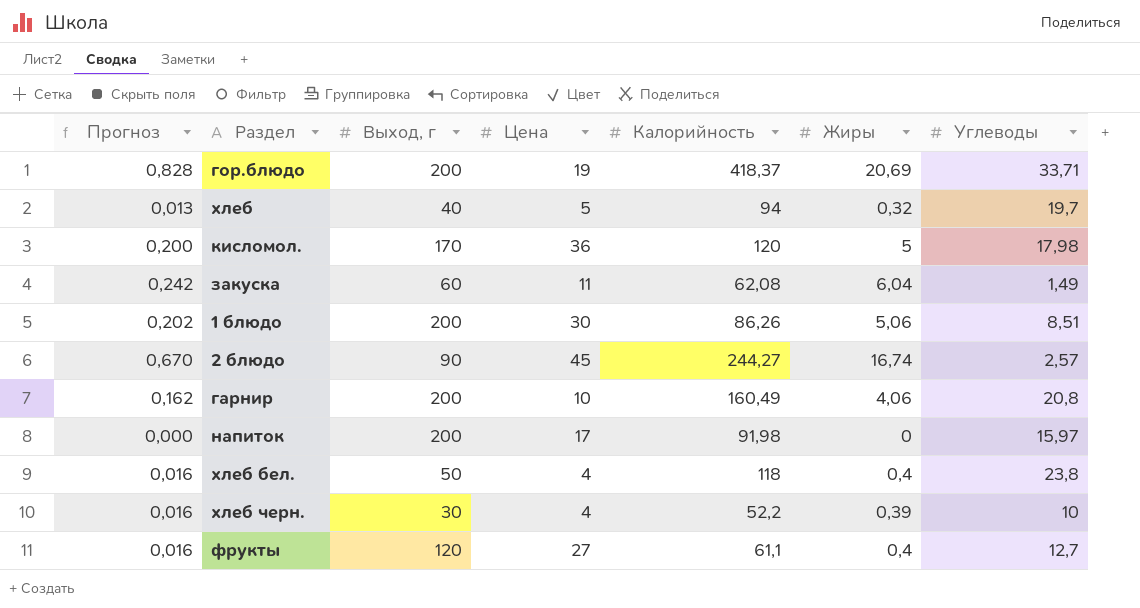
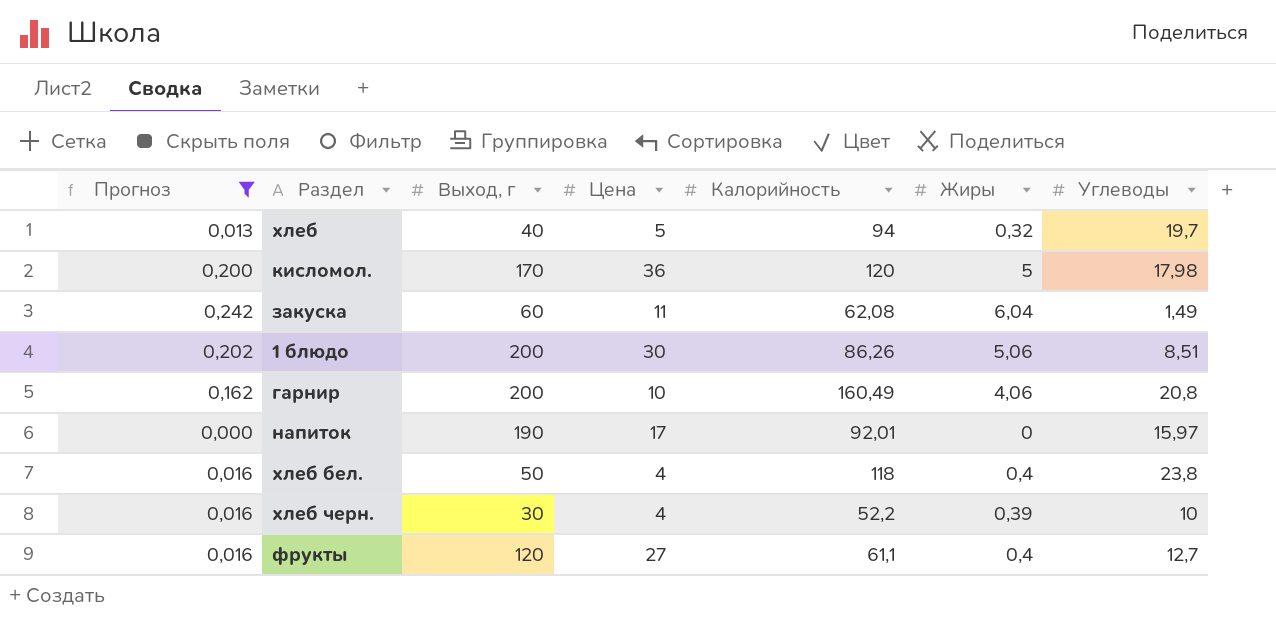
filter: none -> Прогноз <= 0,242
напиток | Выход, г: 200 -> 190
напиток | Калорийность: 91,98 -> 92,01

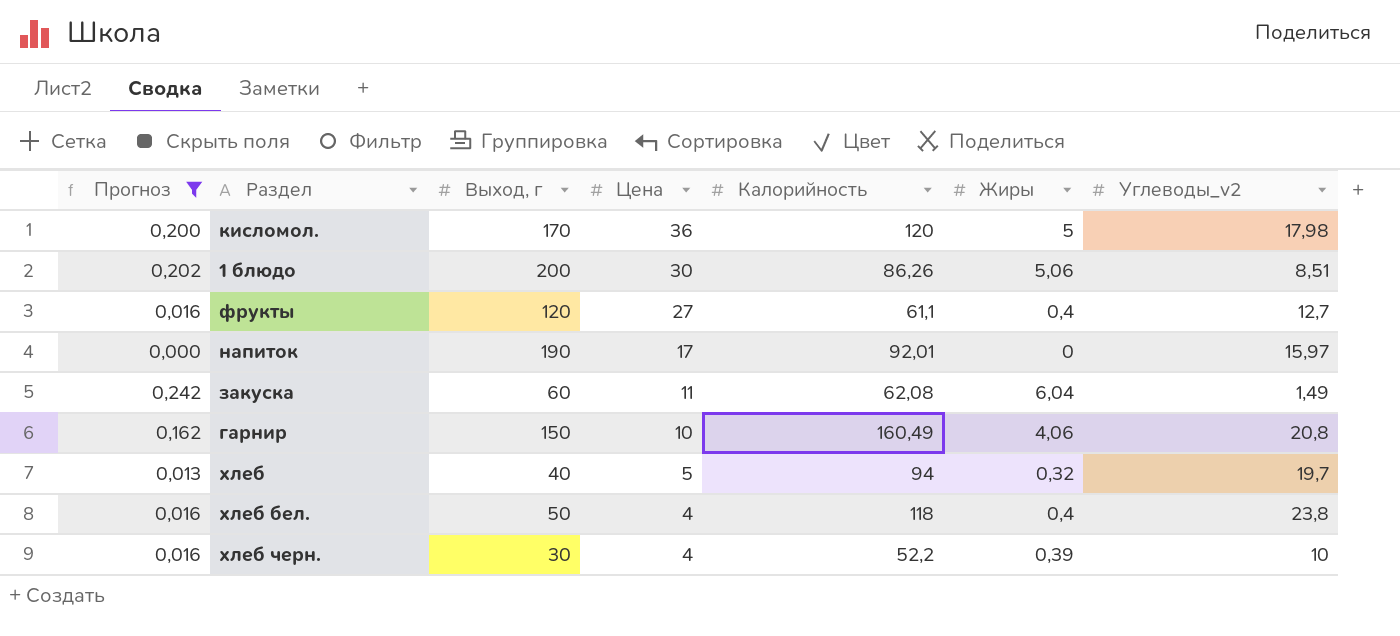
row order: none -> Цена descending
column name: Углеводы -> Углеводы_v2
гарнир | Выход, г: 200 -> 150

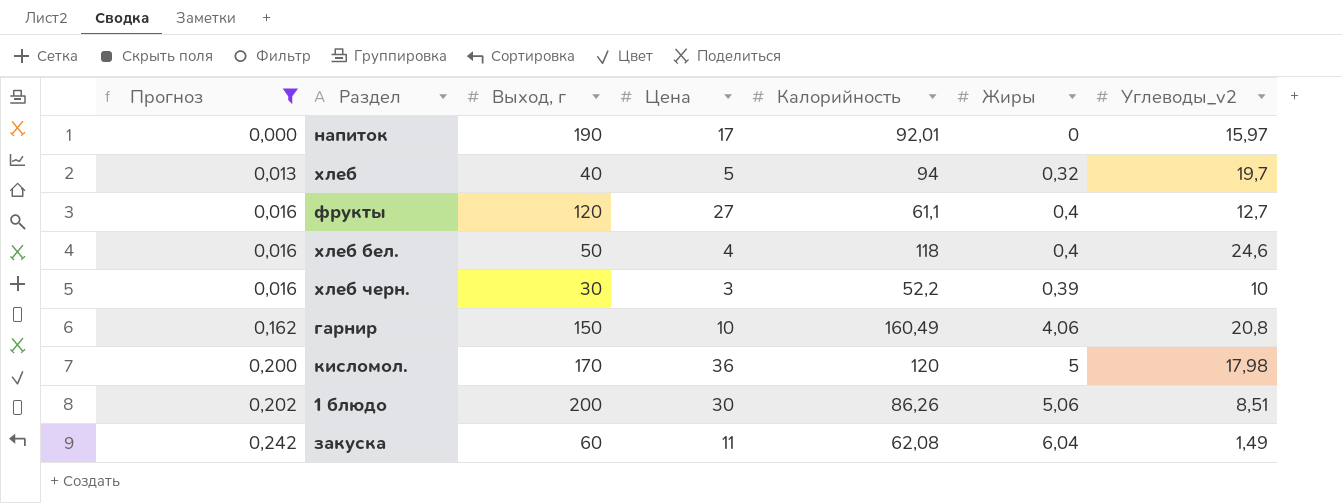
row order: Цена descending -> Прогноз ascending
хлеб бел. | Углеводы_v2: 23,8 -> 24,6
хлеб черн. | Цена: 4 -> 3

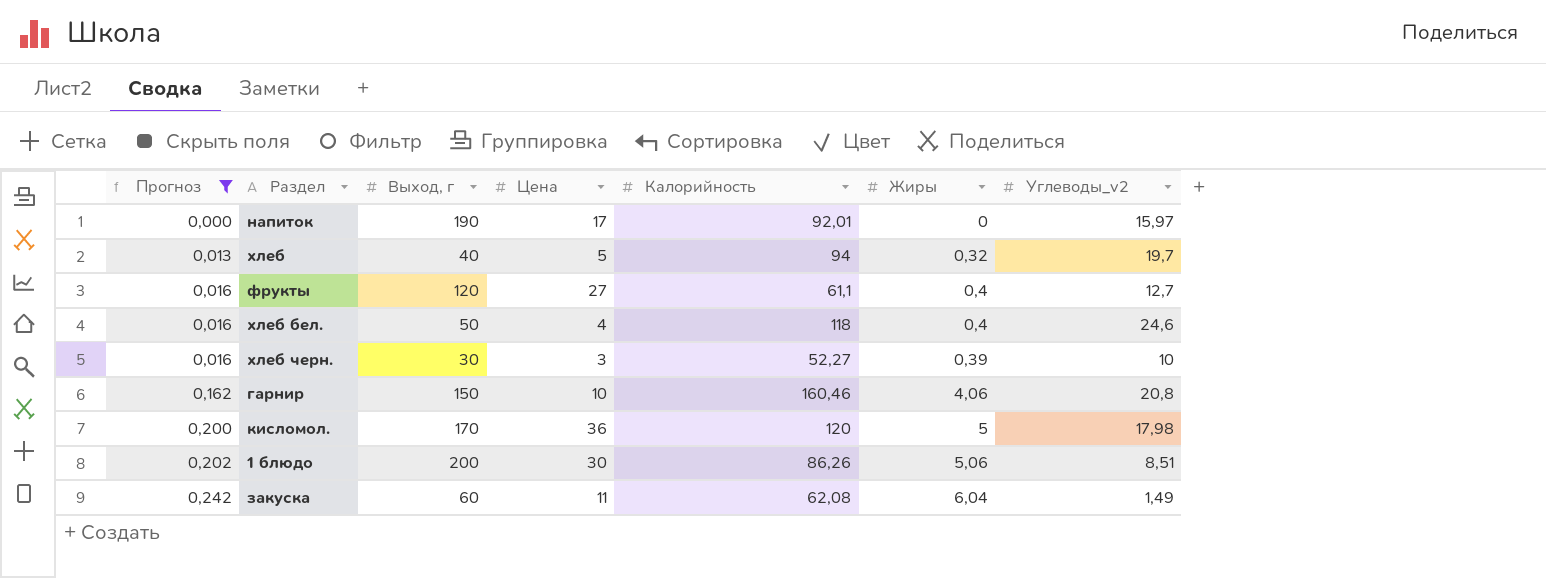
хлеб черн. | Калорийность: 52,2 -> 52,27
гарнир | Калорийность: 160,49 -> 160,46

